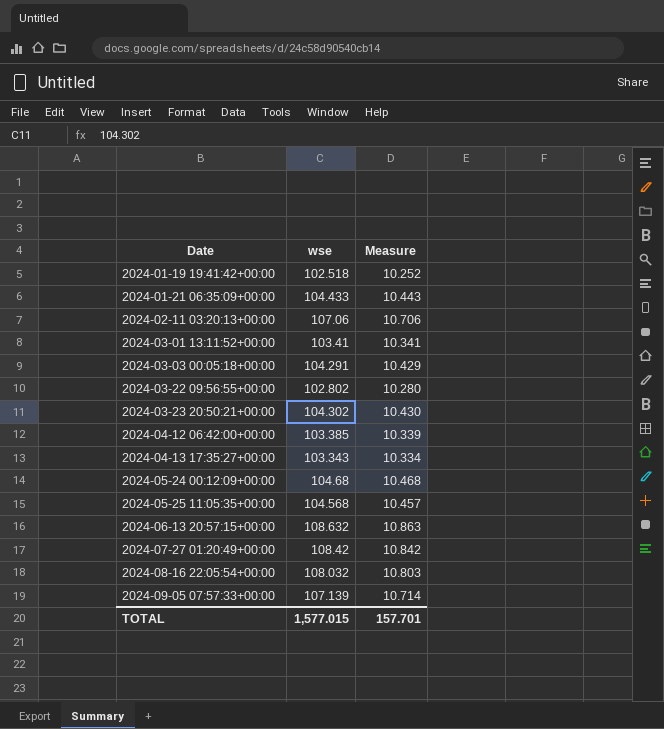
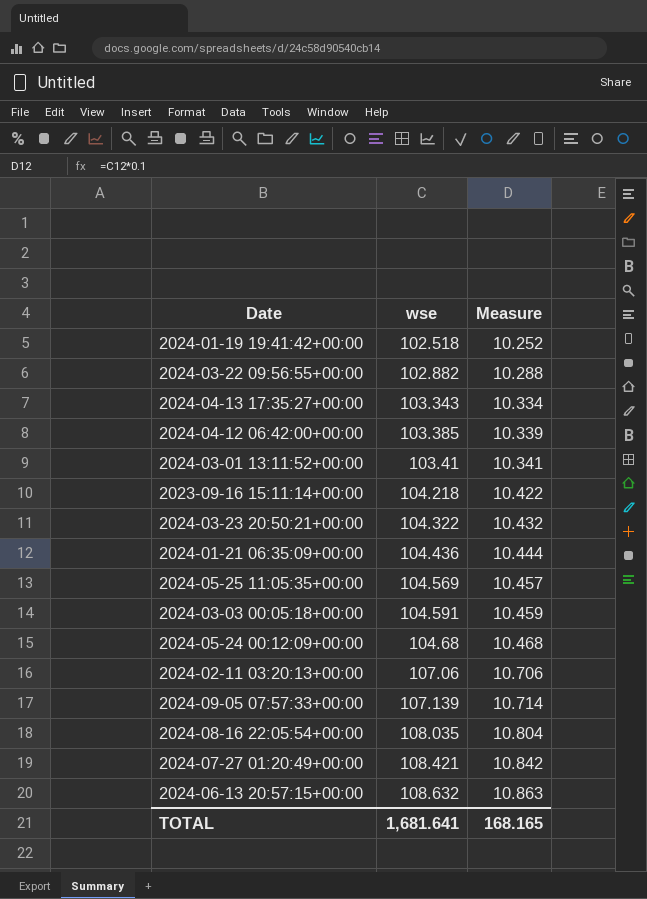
row order: Date ascending -> wse ascending
2024-03-22 09:56:55+00:00 | wse: 102.802 -> 102.882
2024-03-22 09:56:55+00:00 | Measure: 10.280 -> 10.288
row 2023-09-16 15:11:14+00:00: none -> 104.218 | 10.422
2024-03-23 20:50:21+00:00 | wse: 104.302 -> 104.322
2024-03-23 20:50:21+00:00 | Measure: 10.430 -> 10.432
2024-01-21 06:35:09+00:00 | wse: 104.433 -> 104.436
2024-01-21 06:35:09+00:00 | Measure: 10.443 -> 10.444
2024-05-25 11:05:35+00:00 | wse: 104.568 -> 104.569
2024-03-03 00:05:18+00:00 | wse: 104.291 -> 104.591
2024-03-03 00:05:18+00:00 | Measure: 10.429 -> 10.459
2024-08-16 22:05:54+00:00 | wse: 108.032 -> 108.035
2024-08-16 22:05:54+00:00 | Measure: 10.803 -> 10.804
2024-07-27 01:20:49+00:00 | wse: 108.42 -> 108.421
TOTAL | wse: 1,577.015 -> 1,681.641
TOTAL | Measure: 157.701 -> 168.165

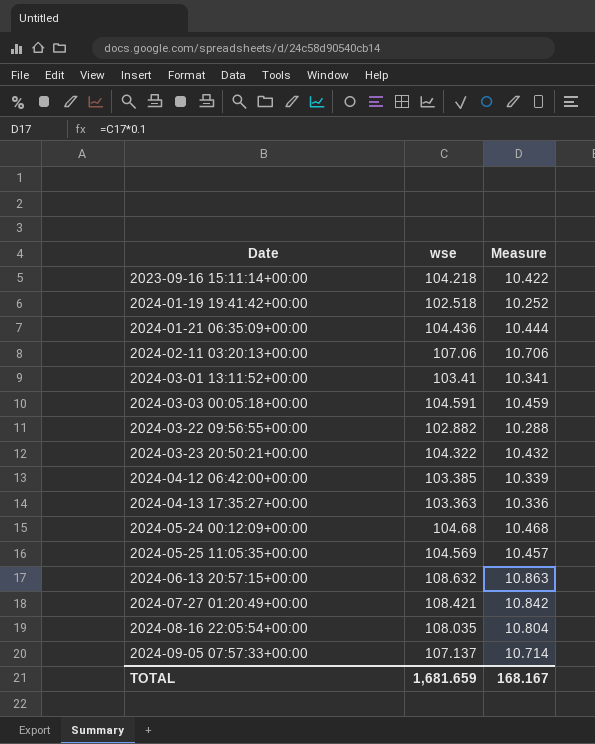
row order: wse ascending -> Date ascending
2024-04-13 17:35:27+00:00 | wse: 103.343 -> 103.363
2024-04-13 17:35:27+00:00 | Measure: 10.334 -> 10.336
2024-09-05 07:57:33+00:00 | wse: 107.139 -> 107.137
TOTAL | wse: 1,681.641 -> 1,681.659
TOTAL | Measure: 168.165 -> 168.167

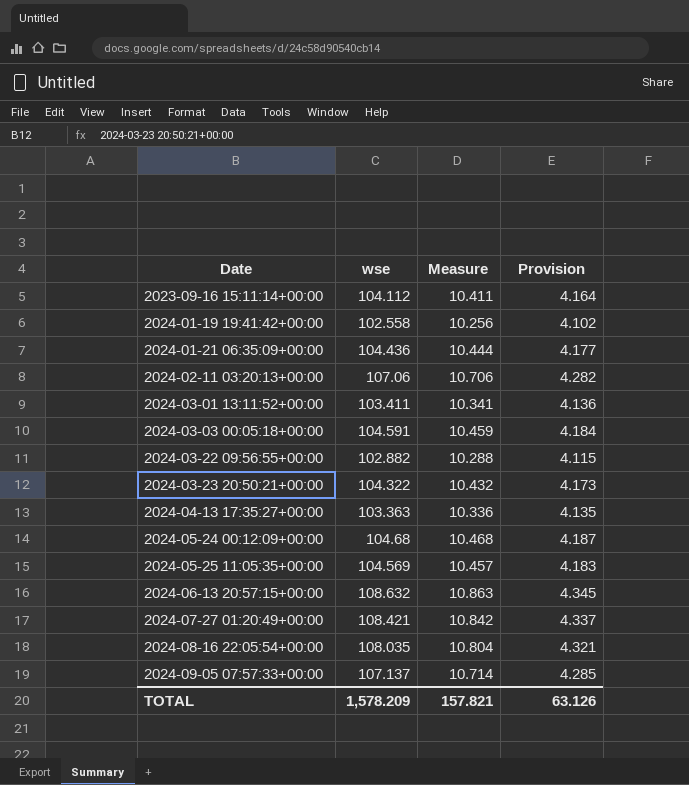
column Provision | formula: none -> [wse] * 0.04
row 2024-04-12 06:42:00+00:00: 103.385 | 10.339 -> none
2023-09-16 15:11:14+00:00 | wse: 104.218 -> 104.112
2023-09-16 15:11:14+00:00 | Measure: 10.422 -> 10.411
2024-01-19 19:41:42+00:00 | wse: 102.518 -> 102.558
2024-01-19 19:41:42+00:00 | Measure: 10.252 -> 10.256
2024-03-01 13:11:52+00:00 | wse: 103.41 -> 103.411
TOTAL | wse: 1,681.659 -> 1,578.209
TOTAL | Measure: 168.167 -> 157.821

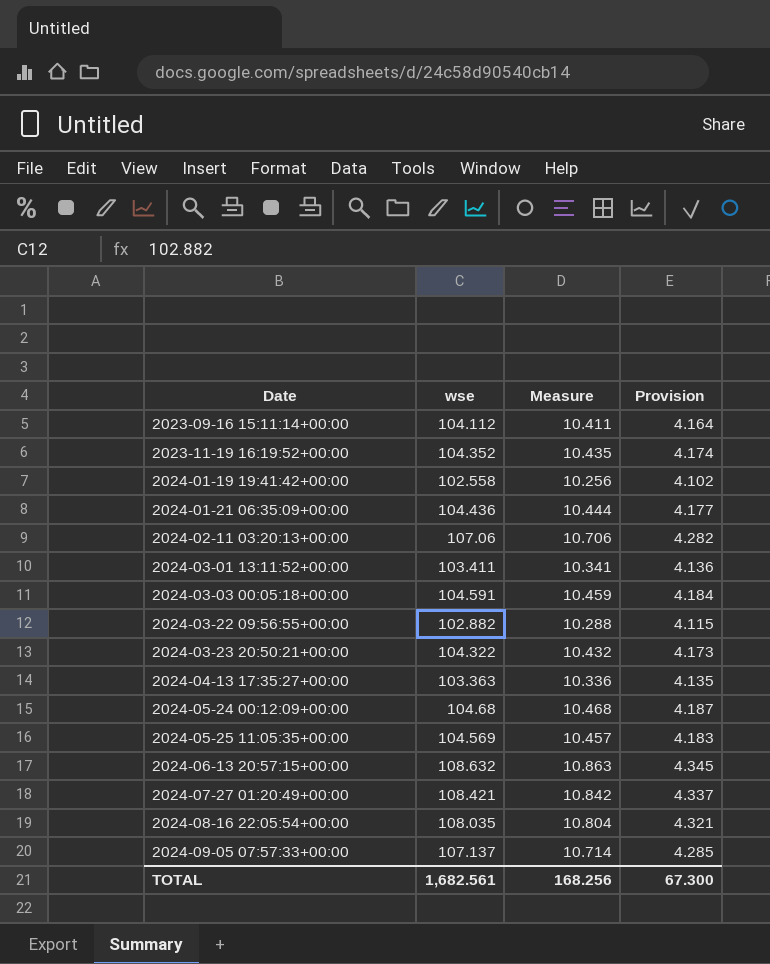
row 2023-11-19 16:19:52+00:00: none -> 104.352 | 10.435 | 4.174
TOTAL | wse: 1,578.209 -> 1,682.561
TOTAL | Measure: 157.821 -> 168.256
TOTAL | Provision: 63.126 -> 67.300

